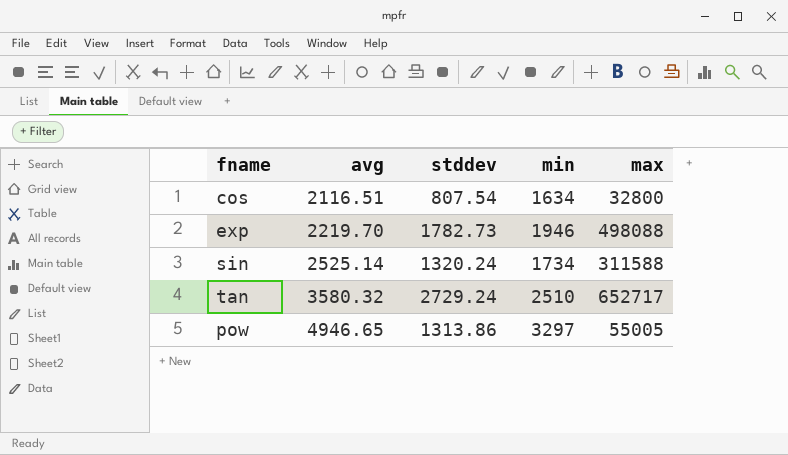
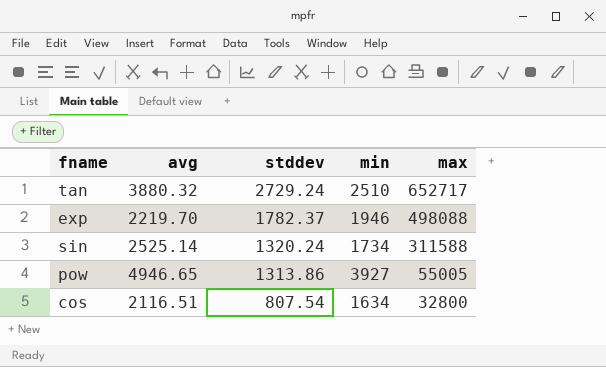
row order: avg ascending -> stddev descending
tan | avg: 3580.32 -> 3880.32
exp | stddev: 1782.73 -> 1782.37
pow | min: 3297 -> 3927

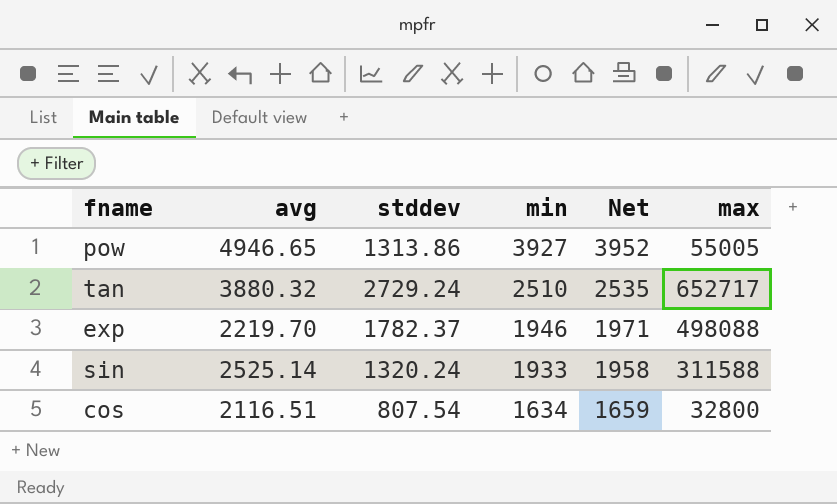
row order: stddev descending -> min descending
column Net | formula: none -> [min] + 25
sin | min: 1734 -> 1933

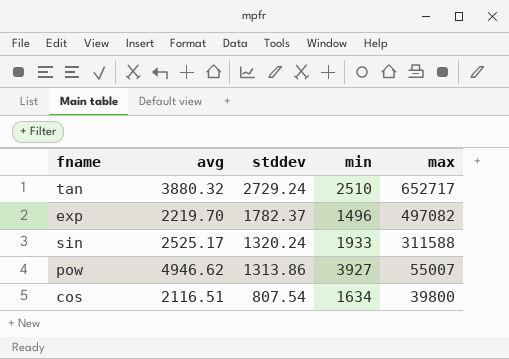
row order: min descending -> stddev descending
column Net | formula: [min] + 25 -> none
exp | min: 1946 -> 1496
exp | max: 498088 -> 497082
sin | avg: 2525.14 -> 2525.17
pow | avg: 4946.65 -> 4946.62
pow | max: 55005 -> 55007
cos | max: 32800 -> 39800

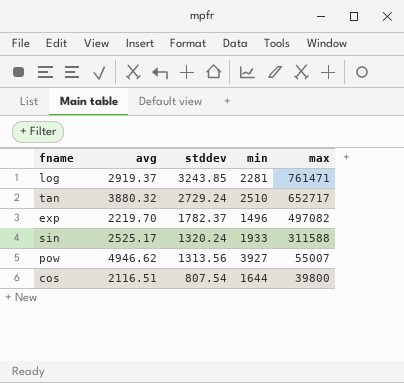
row log: none -> 2919.37 | 3243.85 | 2281 | 761471
pow | stddev: 1313.86 -> 1313.56
cos | min: 1634 -> 1644

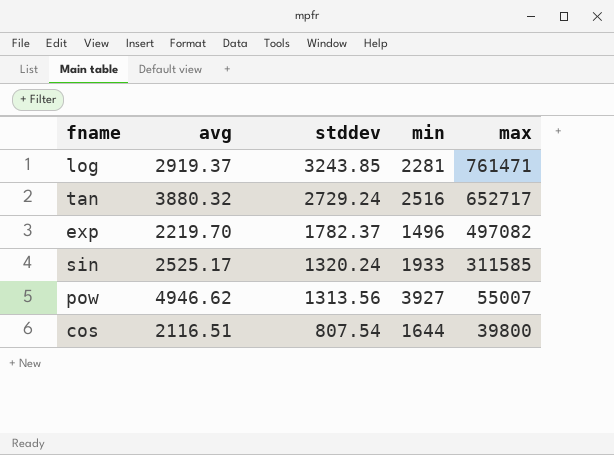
tan | min: 2510 -> 2516
sin | max: 311588 -> 311585

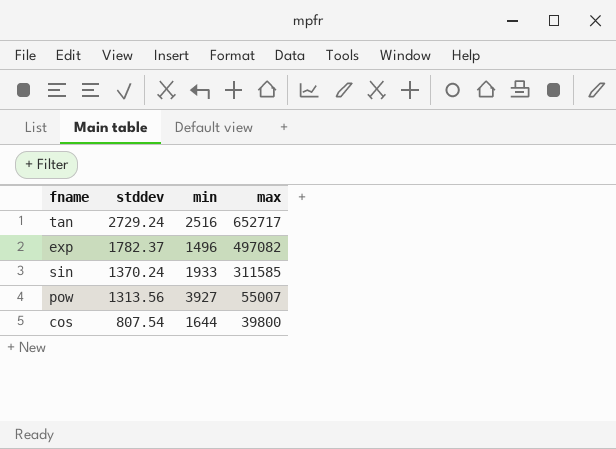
column avg | position: 2 -> none
row log: 2919.37 | 3243.85 | 2281 | 761471 -> none
sin | stddev: 1320.24 -> 1370.24

